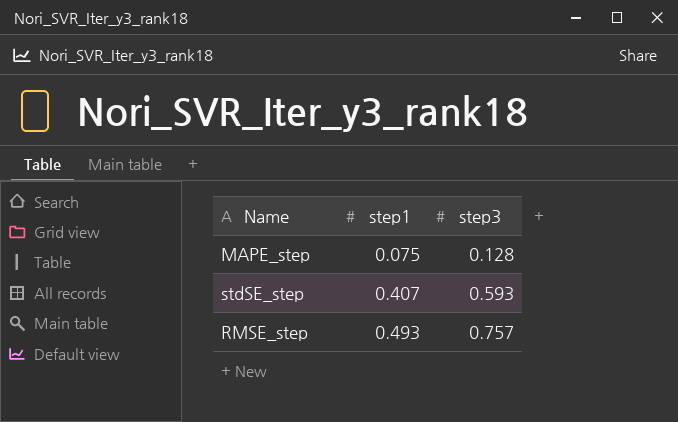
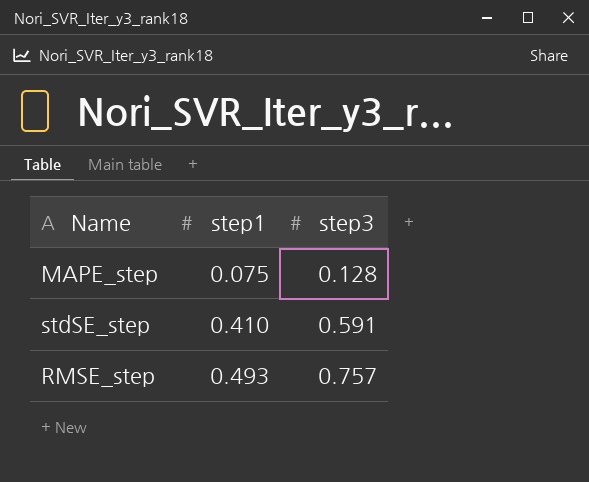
stdSE_step | step1: 0.407 -> 0.410
stdSE_step | step3: 0.593 -> 0.591

